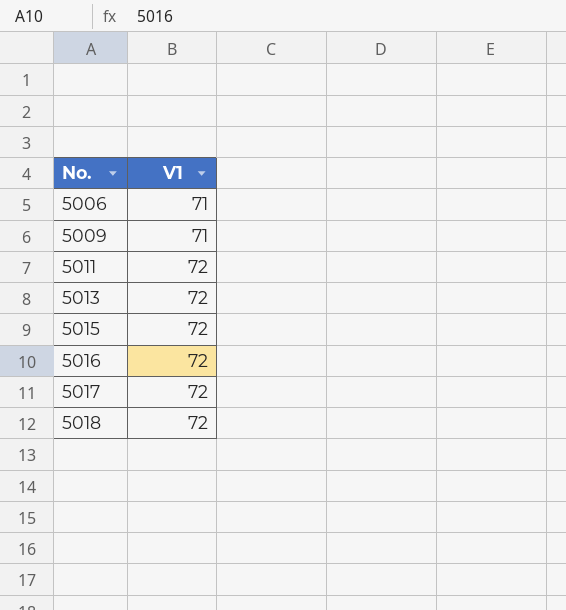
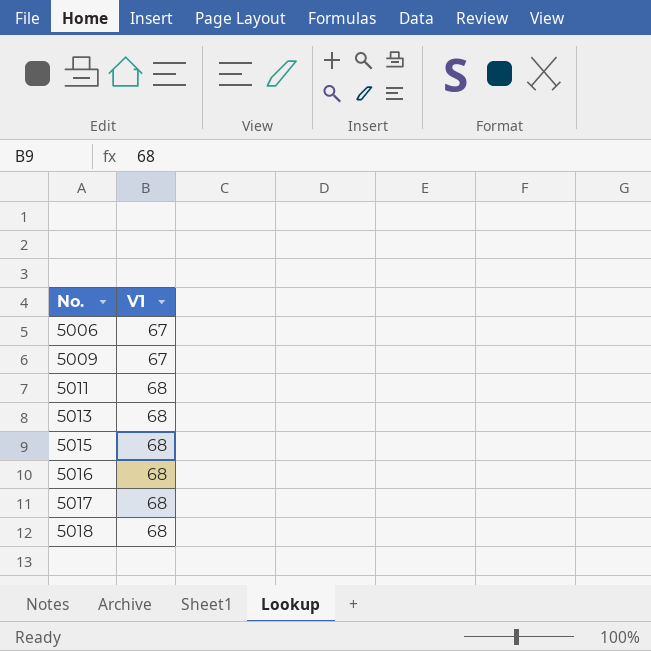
5006 | V1: 71 -> 67
5009 | V1: 71 -> 67
5011 | V1: 72 -> 68
5013 | V1: 72 -> 68
5015 | V1: 72 -> 68
5016 | V1: 72 -> 68
5017 | V1: 72 -> 68
5018 | V1: 72 -> 68

